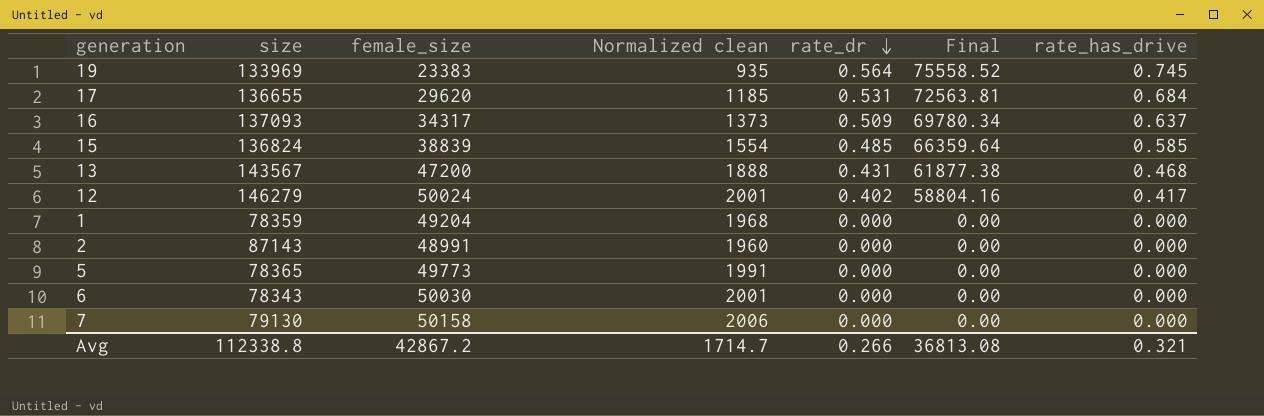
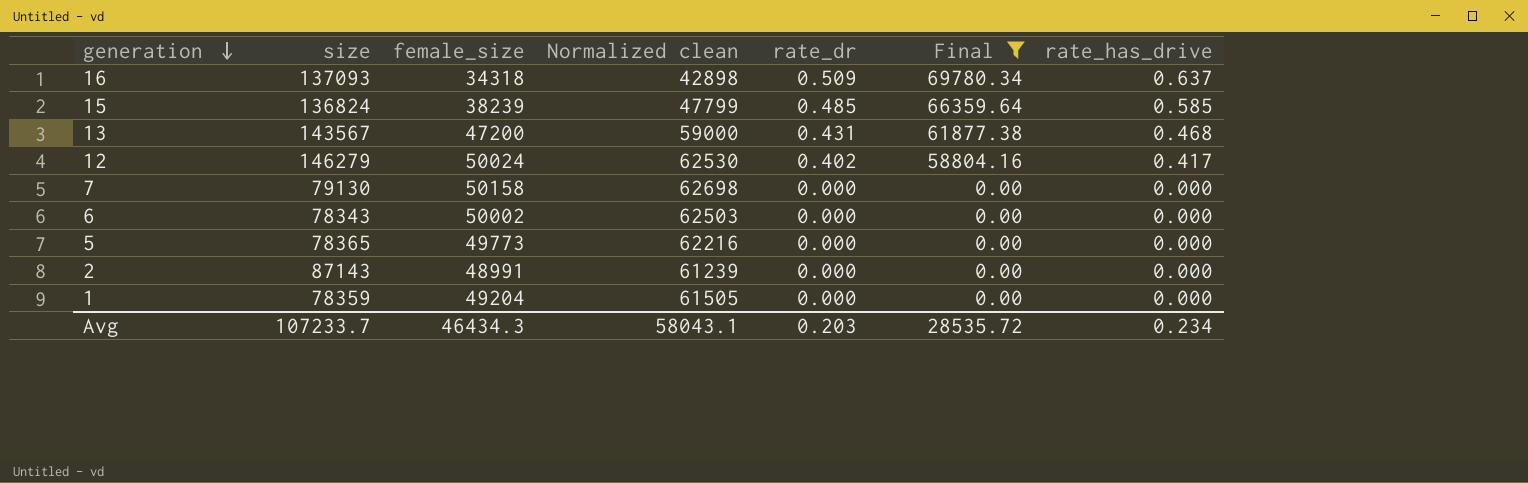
filter: none -> Final <= 69780.34
row order: rate_dr descending -> generation descending
column Normalized clean | formula: [female_size] * 0.04 -> [female_size] * 1.25
16 | female_size: 34317 -> 34318
15 | female_size: 38839 -> 38239
6 | female_size: 50030 -> 50002
Avg | size: 112338.8 -> 107233.7
Avg | female_size: 42867.2 -> 46434.3
Avg | Normalized clean: 1714.7 -> 58043.1
Avg | rate_dr: 0.266 -> 0.203
Avg | Final: 36813.08 -> 28535.72
Avg | rate_has_drive: 0.321 -> 0.234

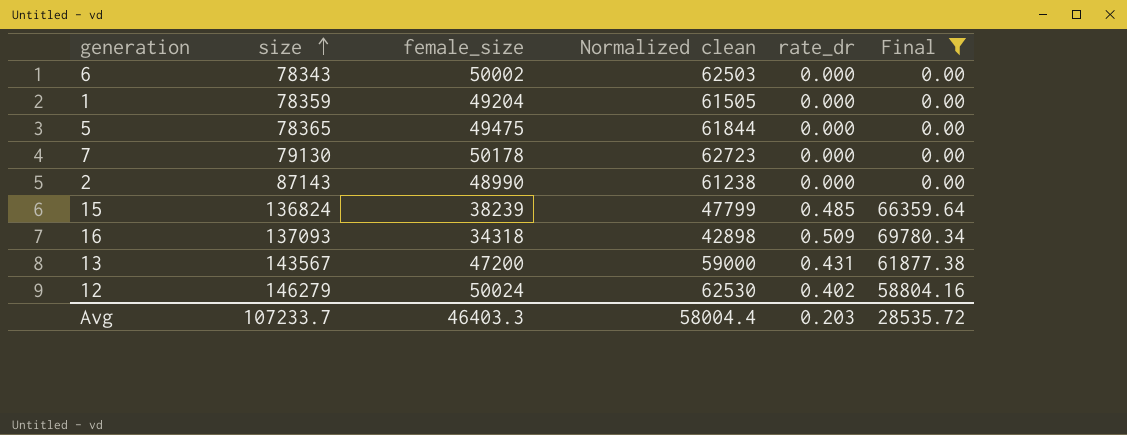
row order: generation descending -> size ascending
column rate_has_drive | position: 7 -> none
5 | female_size: 49773 -> 49475
5 | Normalized clean: 62216 -> 61844
7 | female_size: 50158 -> 50178
7 | Normalized clean: 62698 -> 62723
2 | female_size: 48991 -> 48990
2 | Normalized clean: 61239 -> 61238
Avg | female_size: 46434.3 -> 46403.3
Avg | Normalized clean: 58043.1 -> 58004.4

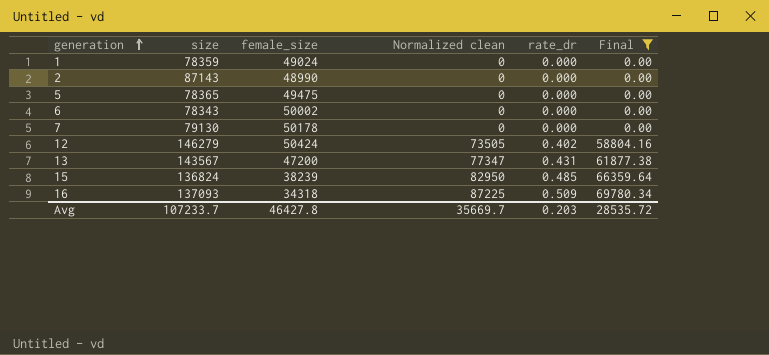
row order: size ascending -> generation ascending
column Normalized clean | formula: [female_size] * 1.25 -> [Final] * 1.25
1 | female_size: 49204 -> 49024
12 | female_size: 50024 -> 50424
Avg | female_size: 46403.3 -> 46427.8
Avg | Normalized clean: 58004.4 -> 35669.7

